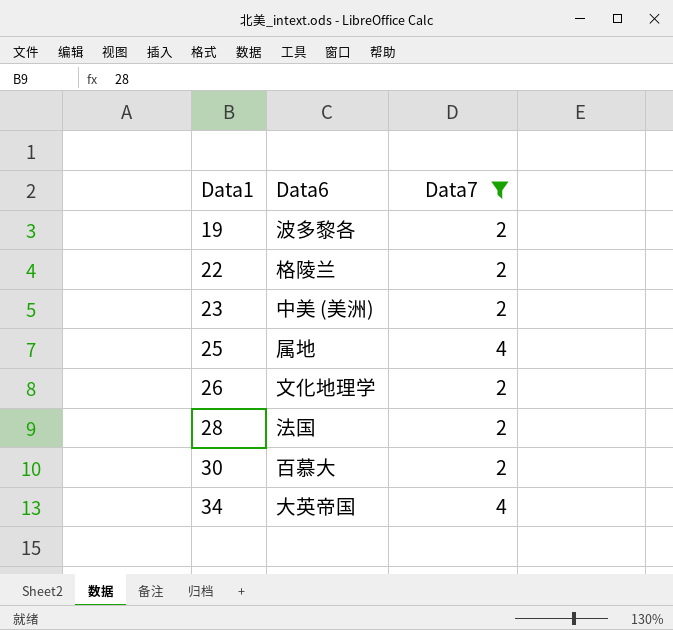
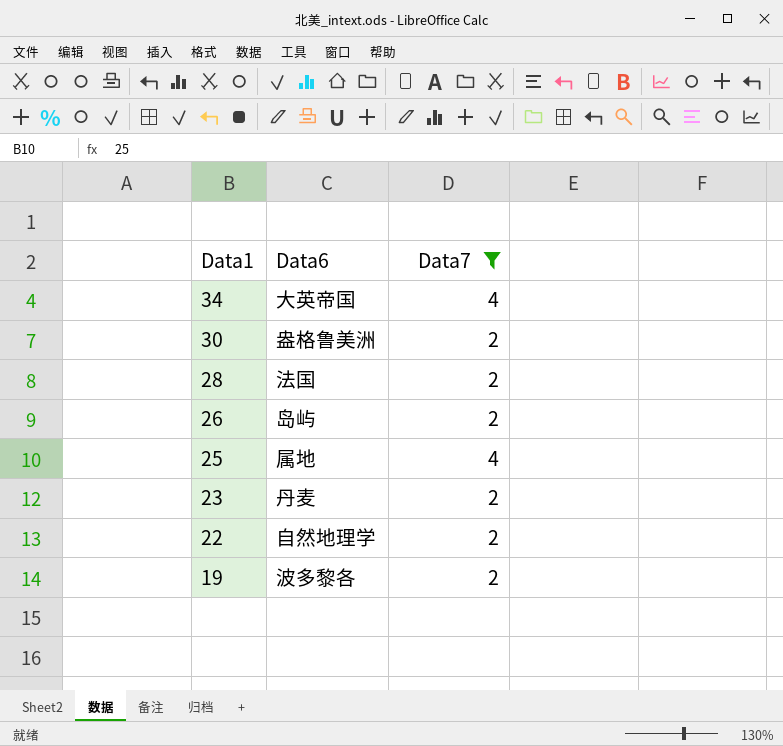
row order: Data1 ascending -> Data1 descending
30 | Data6: 百慕大 -> 盎格鲁美洲
26 | Data6: 文化地理学 -> 岛屿
23 | Data6: 中美 (美洲) -> 丹麦
22 | Data6: 格陵兰 -> 自然地理学

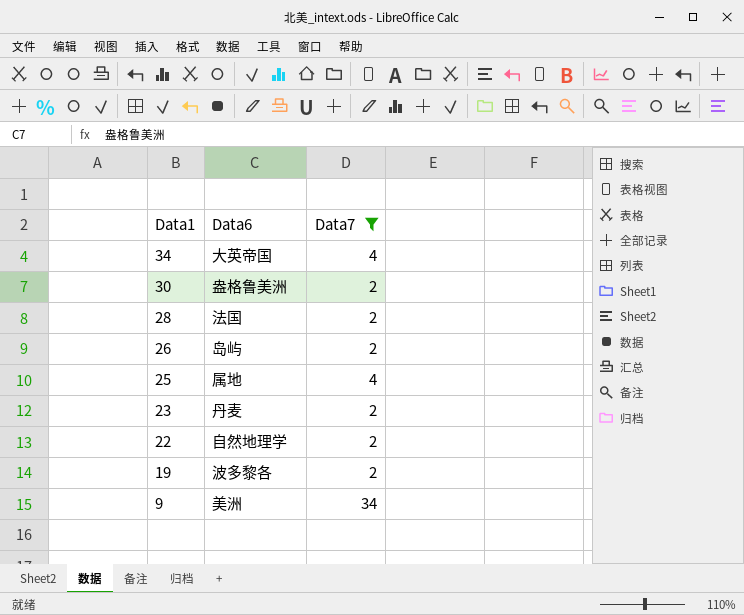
row 9: none -> 美洲 | 34

